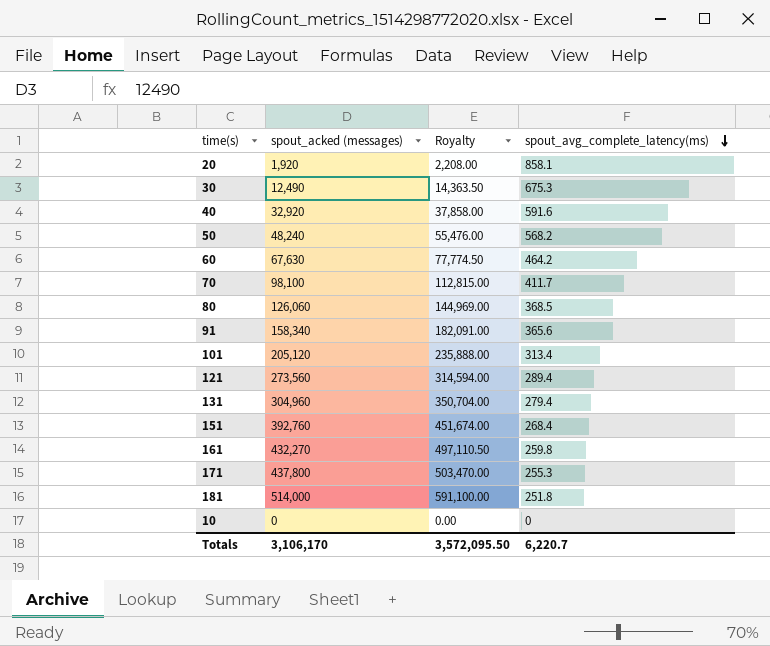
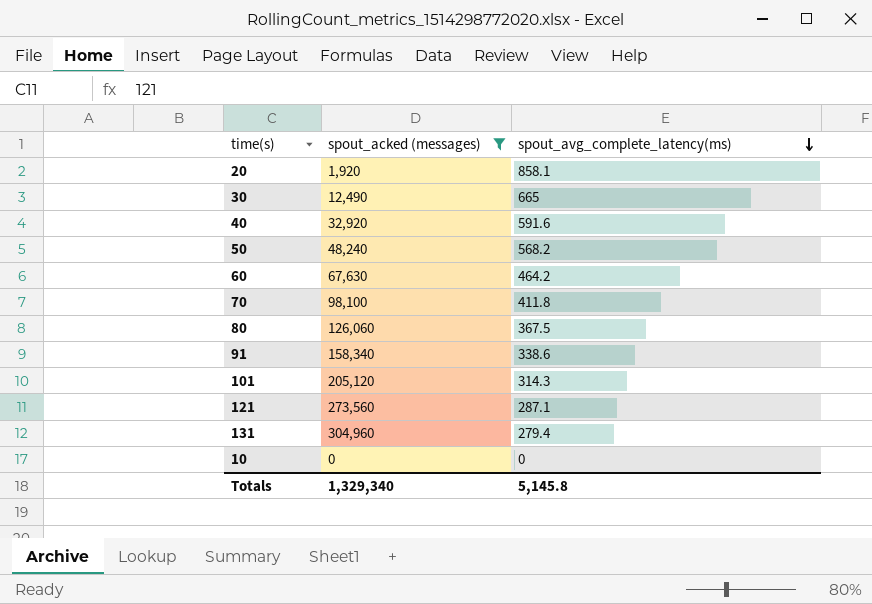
filter: none -> spout_acked (messages) <= 304,960
column Royalty | formula: [spout_acked (messages)] * 1.15 -> none
30 | spout_avg_complete_latency(ms): 675.3 -> 665
70 | spout_avg_complete_latency(ms): 411.7 -> 411.8
80 | spout_avg_complete_latency(ms): 368.5 -> 367.5
91 | spout_avg_complete_latency(ms): 365.6 -> 338.6
101 | spout_avg_complete_latency(ms): 313.4 -> 314.3
121 | spout_avg_complete_latency(ms): 289.4 -> 287.1
Totals | spout_acked (messages): 3,106,170 -> 1,329,340
Totals | spout_avg_complete_latency(ms): 6,220.7 -> 5,145.8

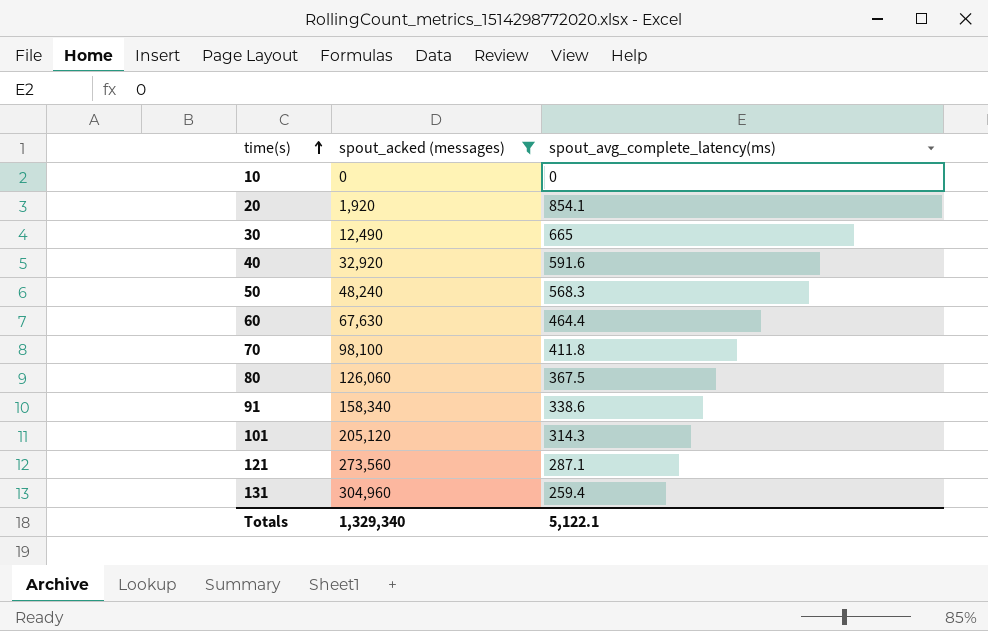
row order: spout_avg_complete_latency(ms) descending -> time(s) ascending
20 | spout_avg_complete_latency(ms): 858.1 -> 854.1
50 | spout_avg_complete_latency(ms): 568.2 -> 568.3
60 | spout_avg_complete_latency(ms): 464.2 -> 464.4
131 | spout_avg_complete_latency(ms): 279.4 -> 259.4
Totals | spout_avg_complete_latency(ms): 5,145.8 -> 5,122.1

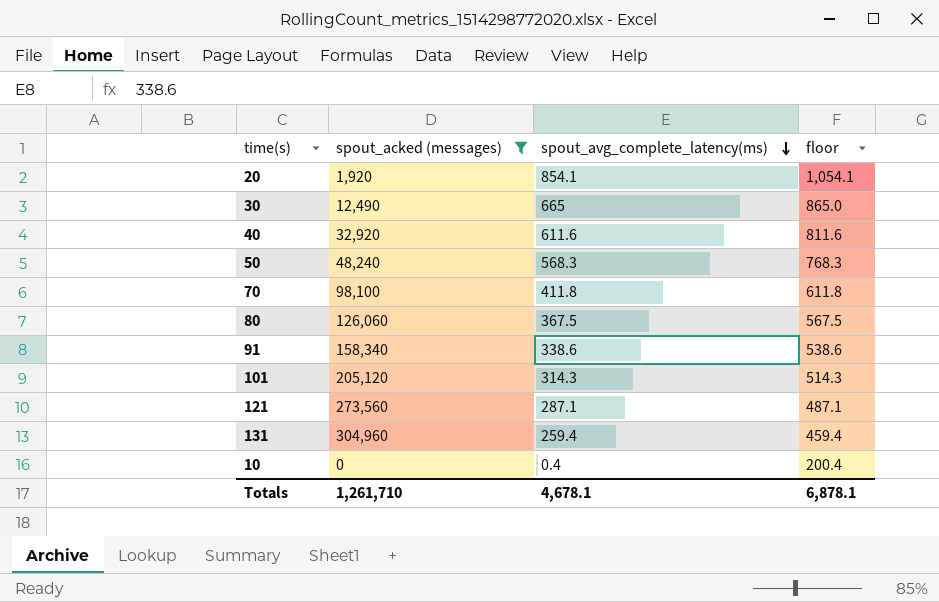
row order: time(s) ascending -> spout_avg_complete_latency(ms) descending
column floor | formula: none -> [spout_avg_complete_latency(ms)] + 200
row 60: 67,630 | 464.4 -> none
40 | spout_avg_complete_latency(ms): 591.6 -> 611.6
10 | spout_avg_complete_latency(ms): 0 -> 0.4
Totals | spout_acked (messages): 1,329,340 -> 1,261,710
Totals | spout_avg_complete_latency(ms): 5,122.1 -> 4,678.1

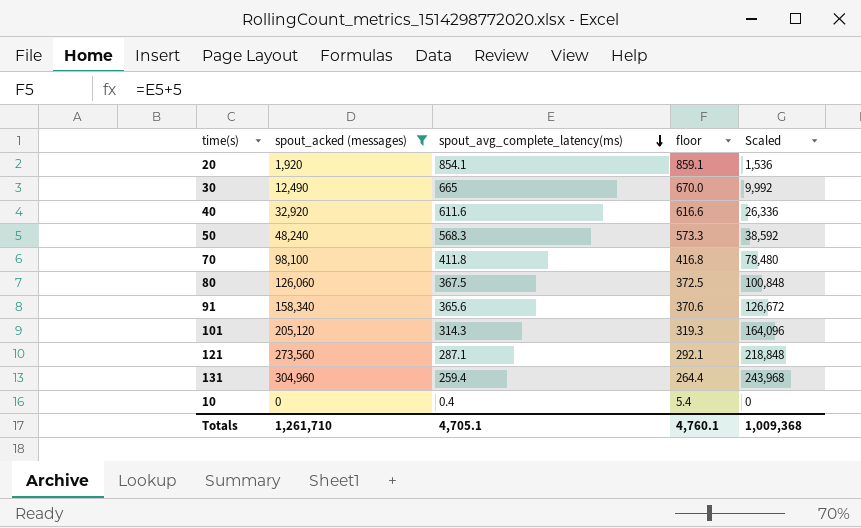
column floor | formula: [spout_avg_complete_latency(ms)] + 200 -> [spout_avg_complete_latency(ms)] + 5
column Scaled | formula: none -> [spout_acked (messages)] * 0.8
91 | spout_avg_complete_latency(ms): 338.6 -> 365.6
Totals | spout_avg_complete_latency(ms): 4,678.1 -> 4,705.1
Totals | floor: 6,878.1 -> 4,760.1

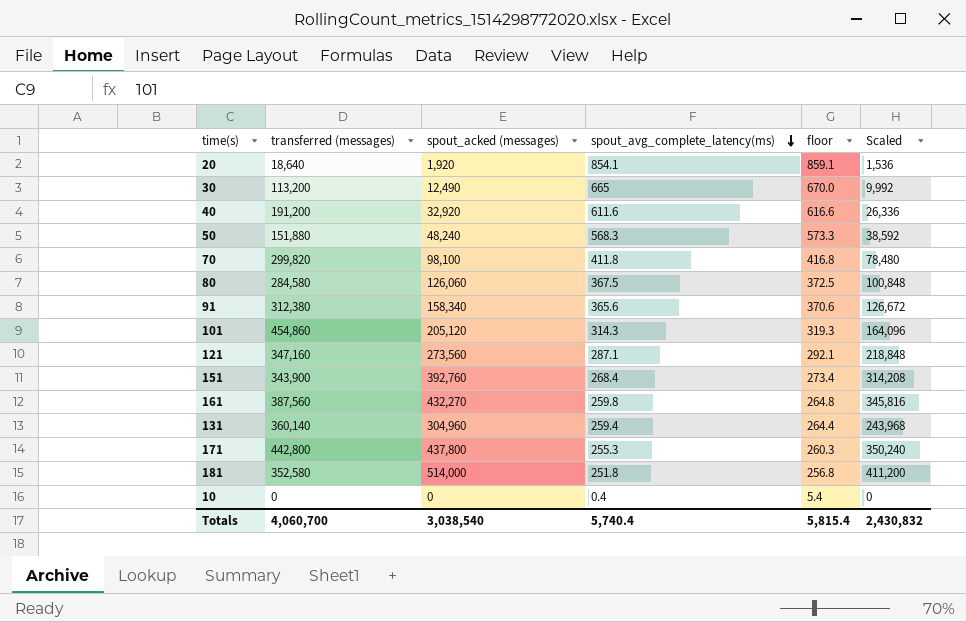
filter: spout_acked (messages) <= 304,960 -> none
column transferred (messages) | position: none -> 2
Totals | spout_acked (messages): 1,261,710 -> 3,038,540
Totals | spout_avg_complete_latency(ms): 4,705.1 -> 5,740.4
Totals | floor: 4,760.1 -> 5,815.4
Totals | Scaled: 1,009,368 -> 2,430,832

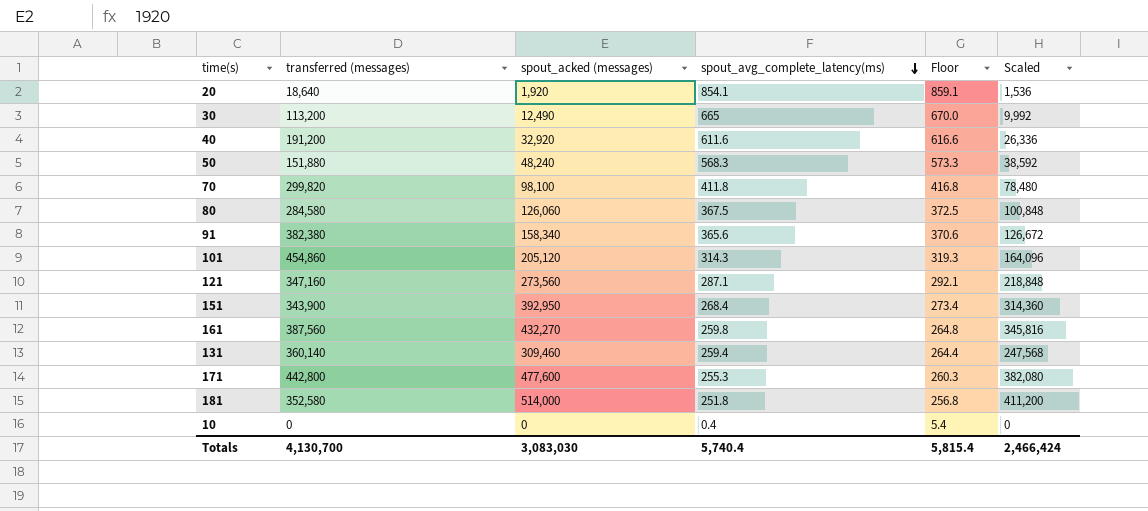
column name: floor -> Floor
91 | transferred (messages): 312,380 -> 382,380
151 | spout_acked (messages): 392,760 -> 392,950
151 | Scaled: 314,208 -> 314,360
131 | spout_acked (messages): 304,960 -> 309,460
131 | Scaled: 243,968 -> 247,568
171 | spout_acked (messages): 437,800 -> 477,600
171 | Scaled: 350,240 -> 382,080
Totals | transferred (messages): 4,060,700 -> 4,130,700
Totals | spout_acked (messages): 3,038,540 -> 3,083,030
Totals | Scaled: 2,430,832 -> 2,466,424

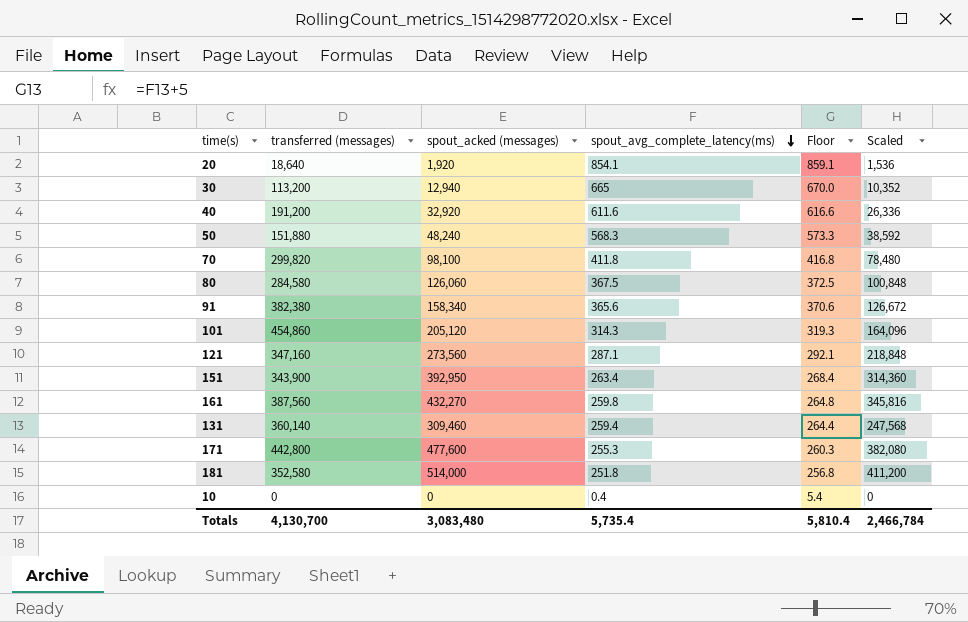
30 | spout_acked (messages): 12,490 -> 12,940
30 | Scaled: 9,992 -> 10,352
151 | spout_avg_complete_latency(ms): 268.4 -> 263.4
151 | Floor: 273.4 -> 268.4
Totals | spout_acked (messages): 3,083,030 -> 3,083,480
Totals | spout_avg_complete_latency(ms): 5,740.4 -> 5,735.4
Totals | Floor: 5,815.4 -> 5,810.4
Totals | Scaled: 2,466,424 -> 2,466,784

